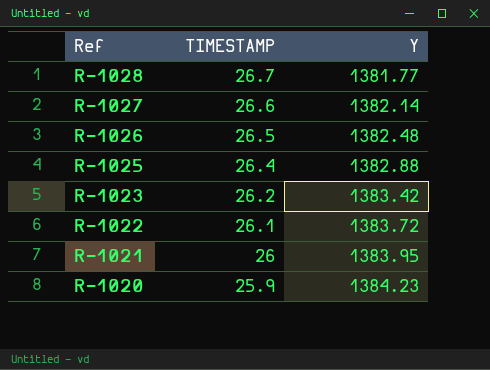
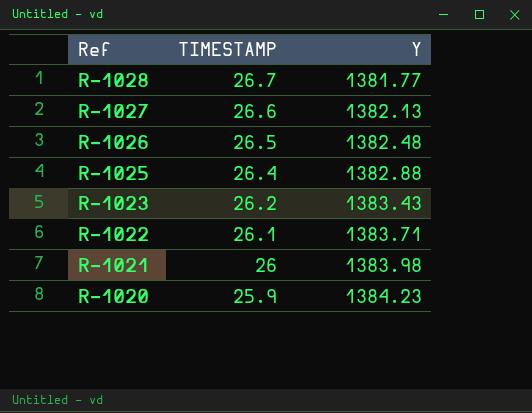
R-1027 | Y: 1382.14 -> 1382.13
R-1023 | Y: 1383.42 -> 1383.43
R-1022 | Y: 1383.72 -> 1383.71
R-1021 | Y: 1383.95 -> 1383.98

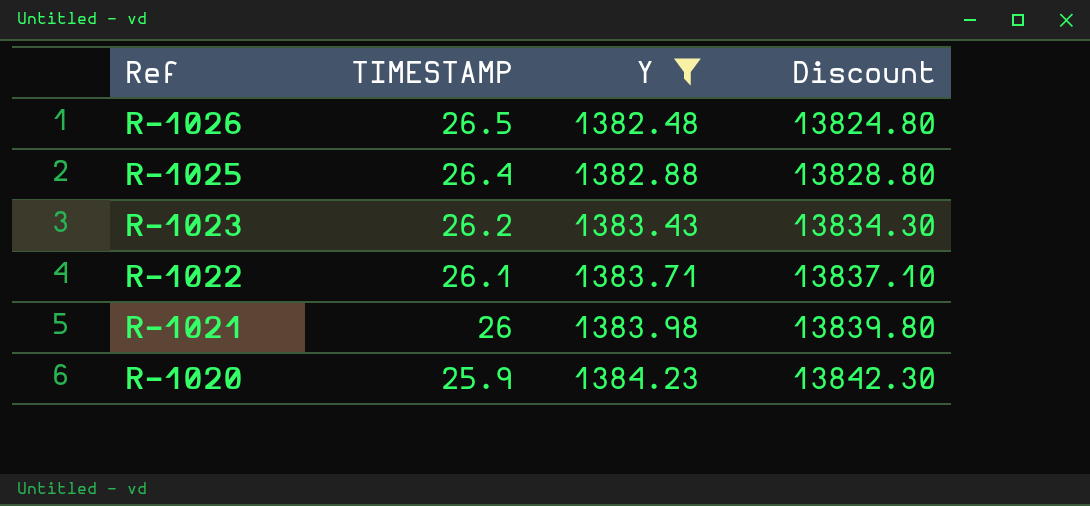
filter: none -> Y >= 1382.48
column Discount | formula: none -> [Y] * 10

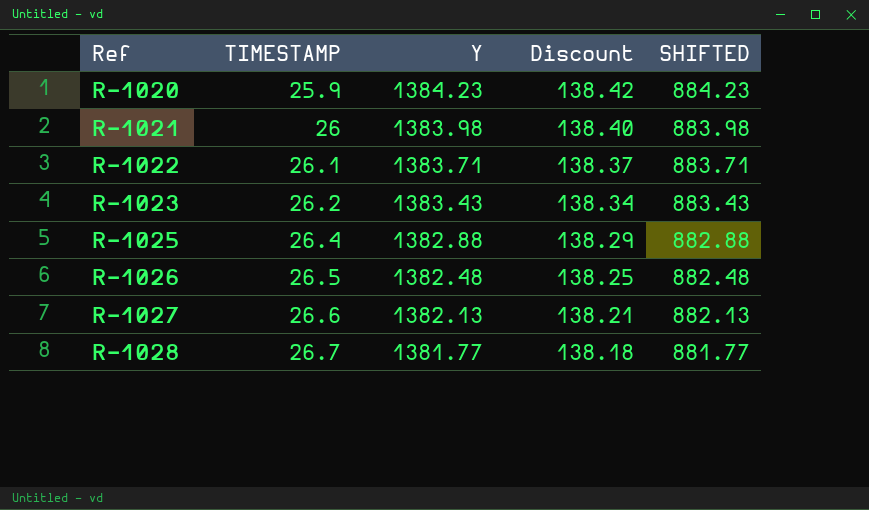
filter: Y >= 1382.48 -> none
row order: Ref descending -> Ref ascending
column Discount | formula: [Y] * 10 -> [Y] * 0.1
column SHIFTED | formula: none -> [Y] - 500

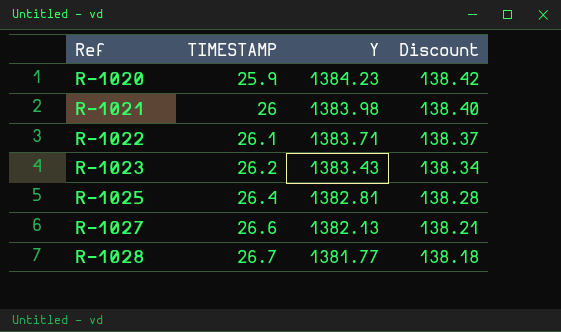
column SHIFTED | formula: [Y] - 500 -> none
row R-1026: 26.5 | 1382.48 | 138.25 | 882.48 -> none
R-1025 | Y: 1382.88 -> 1382.81
R-1025 | Discount: 138.29 -> 138.28

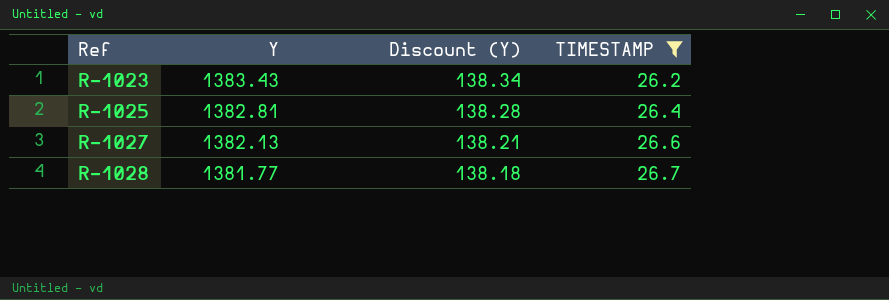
filter: none -> TIMESTAMP >= 26.2
column name: Discount -> Discount (Y)
column TIMESTAMP | position: 2 -> 4

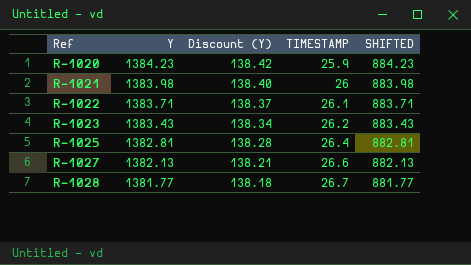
filter: TIMESTAMP >= 26.2 -> none
column SHIFTED | formula: none -> [Y] - 500

